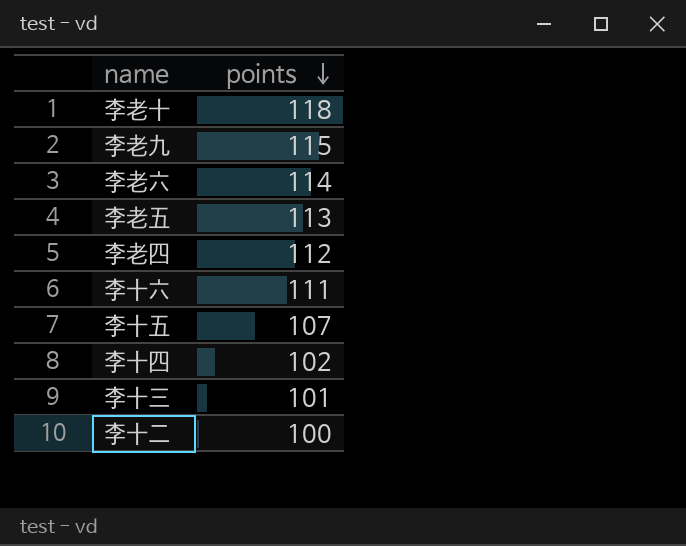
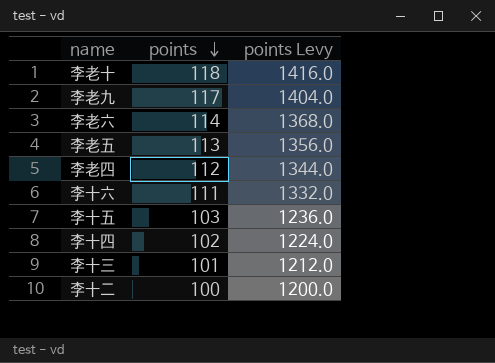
column points Levy | formula: none -> [points] * 12
李老九 | points: 115 -> 117
李十五 | points: 107 -> 103

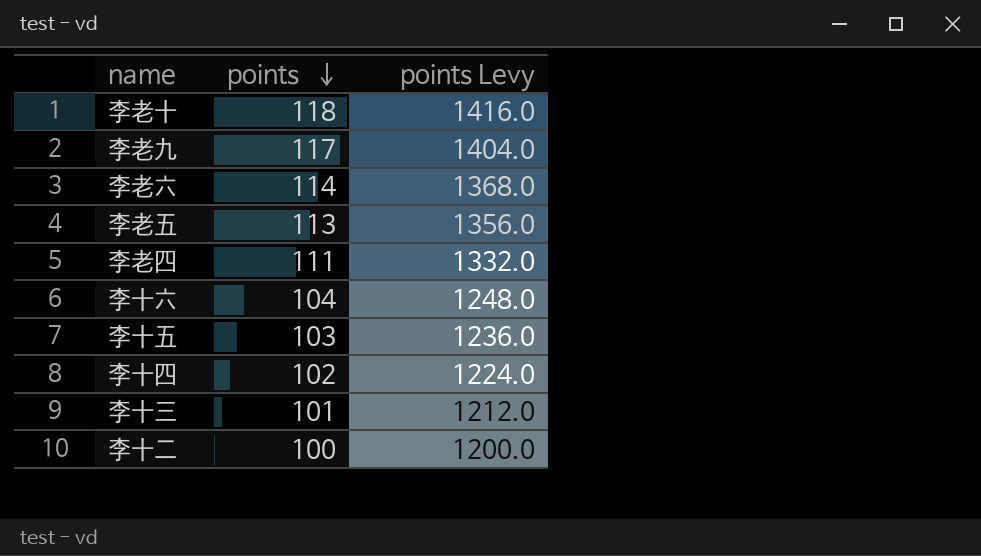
李老四 | points: 112 -> 111
李老四 | points Levy: 1344.0 -> 1332.0
李十六 | points: 111 -> 104
李十六 | points Levy: 1332.0 -> 1248.0

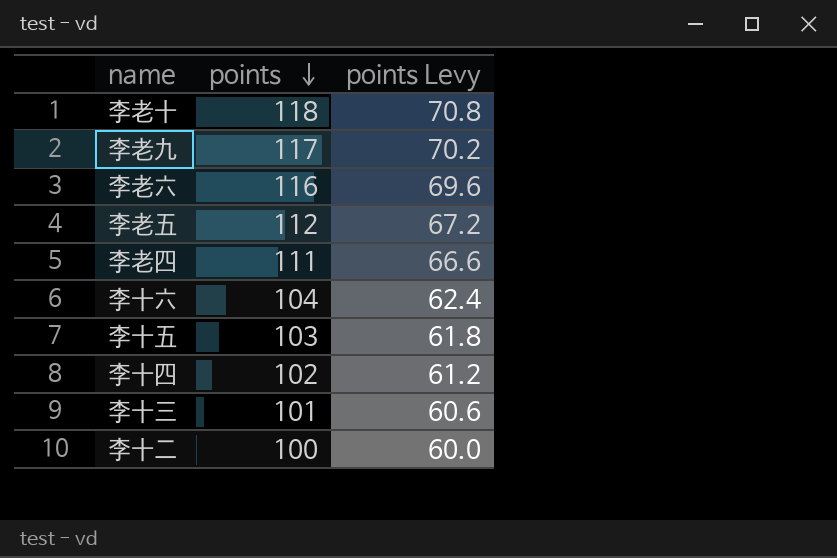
column points Levy | formula: [points] * 12 -> [points] * 0.6
李老六 | points: 114 -> 116
李老五 | points: 113 -> 112

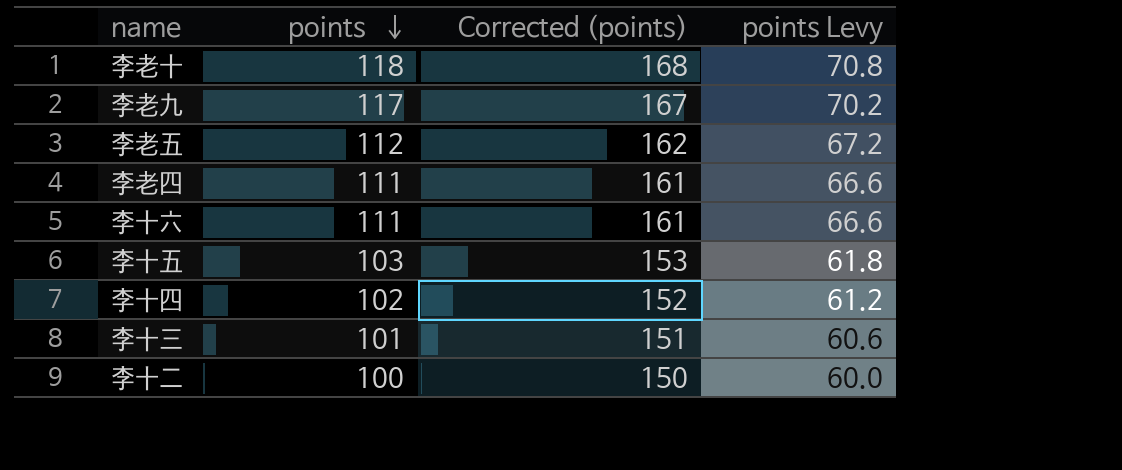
column Corrected (points) | formula: none -> [points] + 50
row 李老六: 116 | 69.6 -> none
李十六 | points: 104 -> 111
李十六 | points Levy: 62.4 -> 66.6

